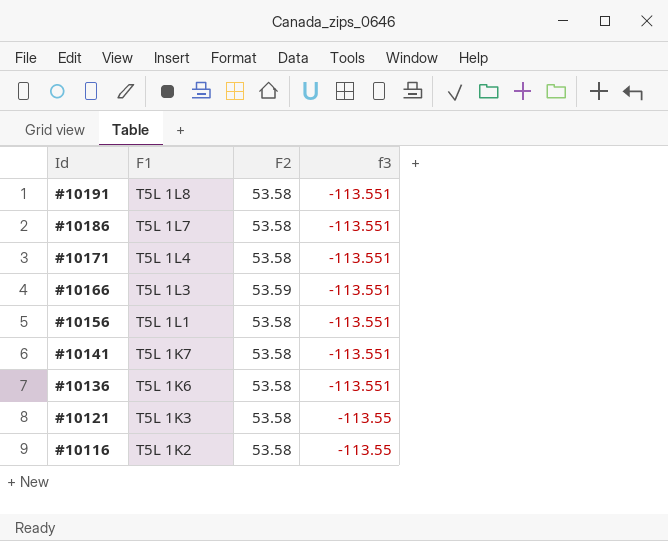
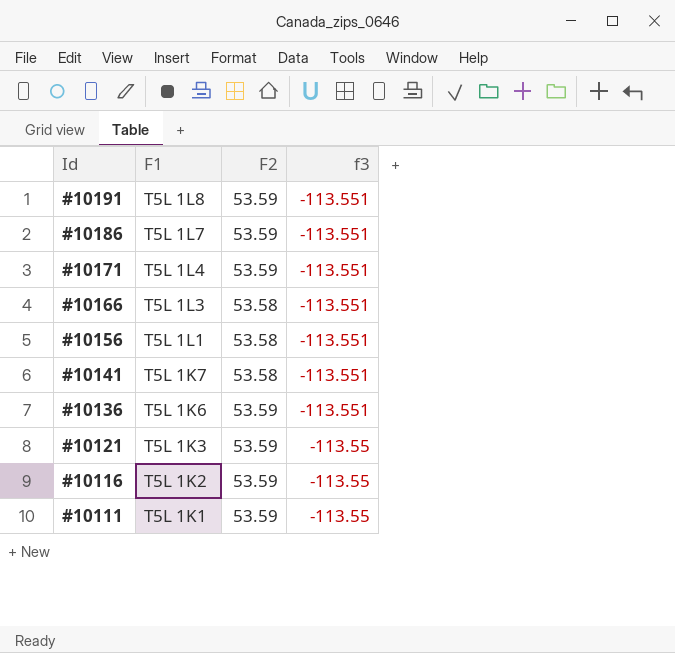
#10191 | F2: 53.58 -> 53.59
#10186 | F2: 53.58 -> 53.59
#10171 | F2: 53.58 -> 53.59
#10166 | F2: 53.59 -> 53.58
#10136 | F2: 53.58 -> 53.59
#10121 | F2: 53.58 -> 53.59
#10116 | F2: 53.58 -> 53.59
row #10111: none -> T5L 1K1 | 53.59 | -113.55

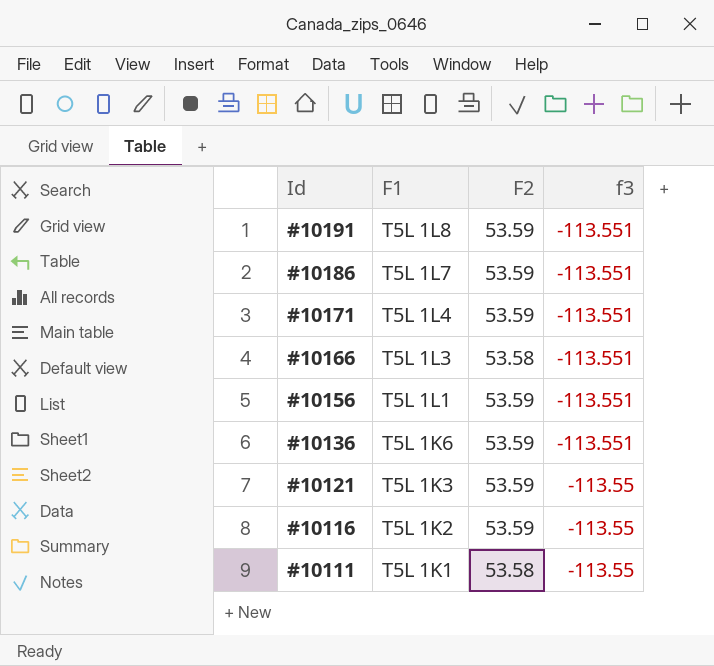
row #10141: T5L 1K7 | 53.58 | -113.551 -> none
#10156 | F2: 53.58 -> 53.59
#10111 | F2: 53.59 -> 53.58

